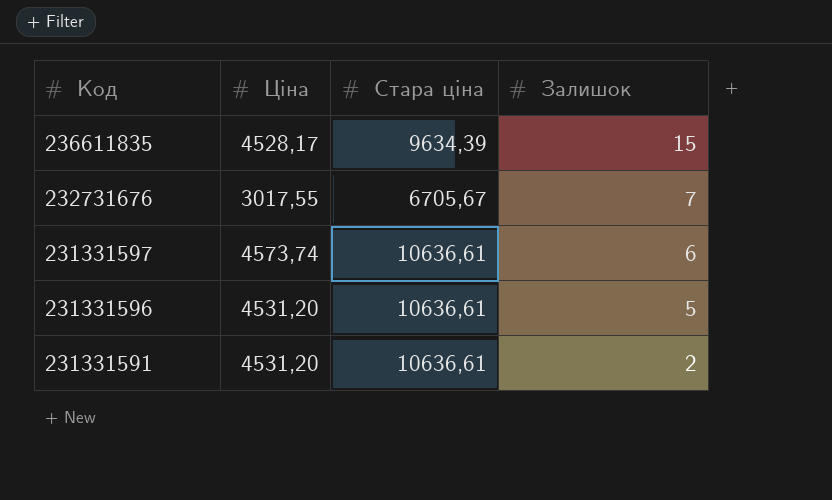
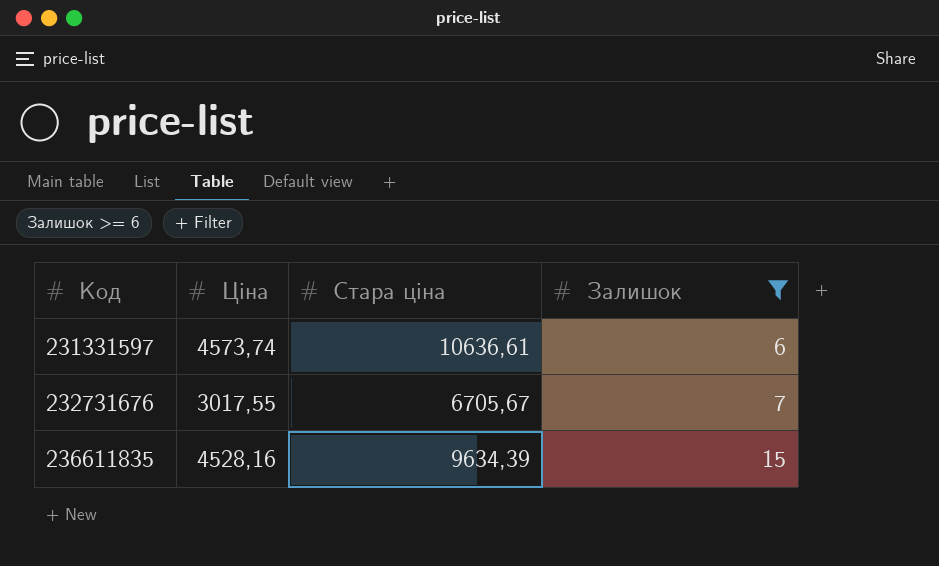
filter: none -> Залишок >= 6
row order: Код descending -> Код ascending
236611835 | Ціна: 4528,17 -> 4528,16

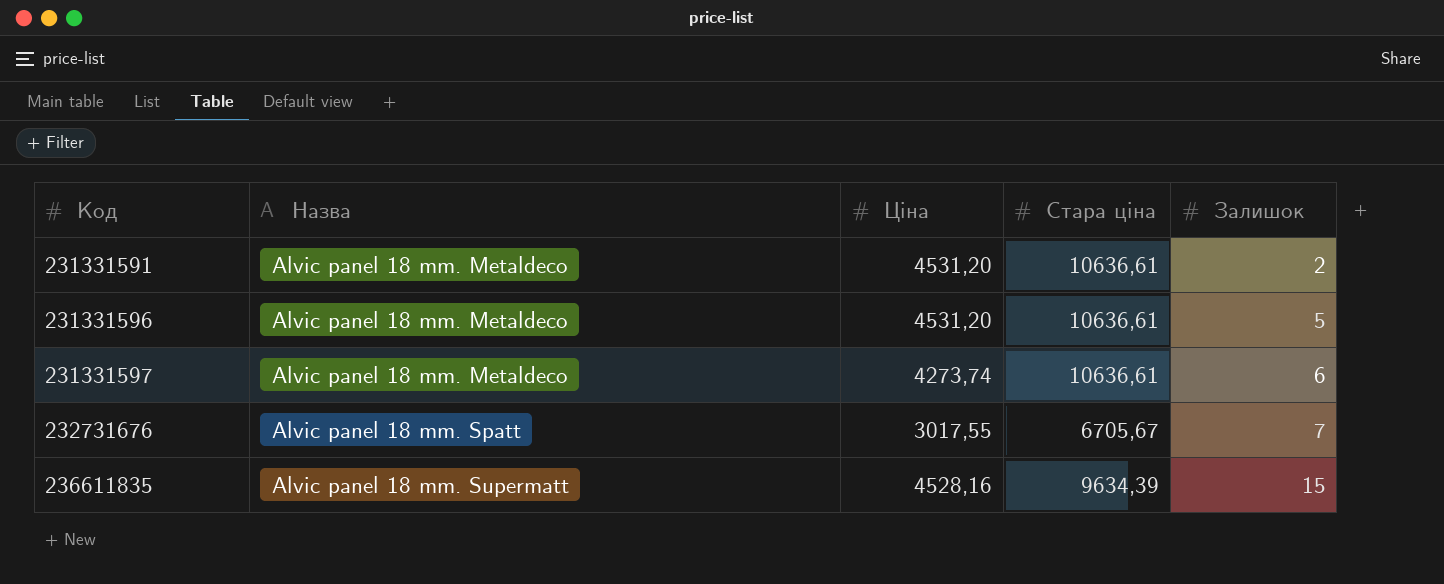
filter: Залишок >= 6 -> none
column Назва | position: none -> 2
231331597 | Ціна: 4573,74 -> 4273,74

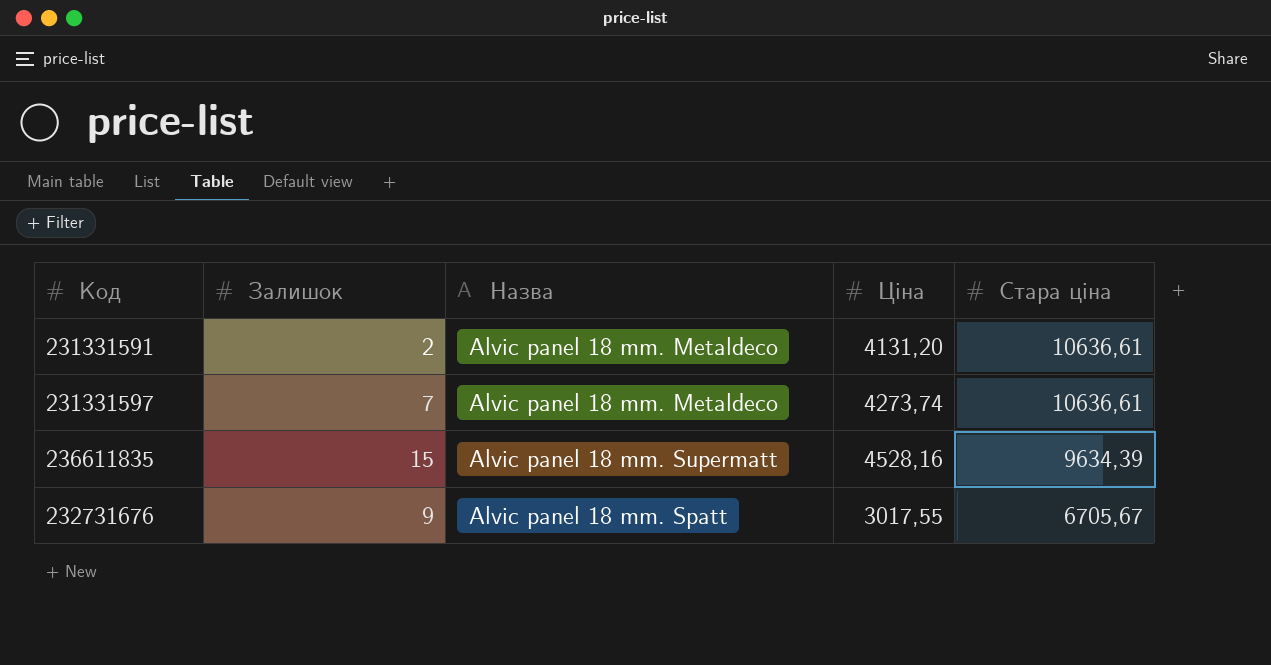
row order: Код ascending -> Стара ціна descending
column Залишок | position: 5 -> 2
row 231331596: Alvic panel 18 mm. Metaldeco | 4531,20 | 10636,61 | 5 -> none
231331591 | Ціна: 4531,20 -> 4131,20
231331597 | Залишок: 6 -> 7
232731676 | Залишок: 7 -> 9

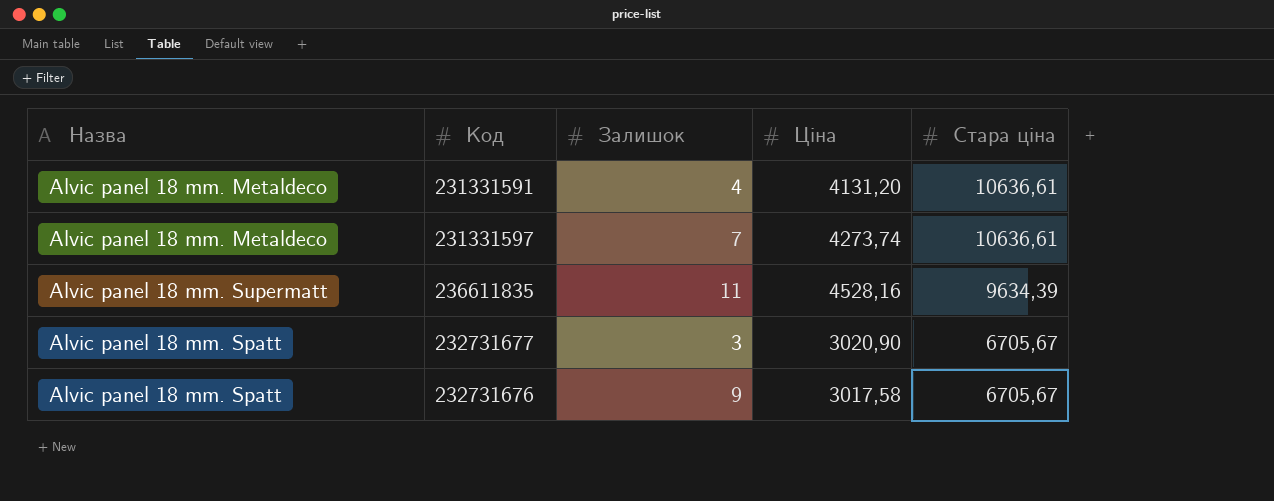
column Назва | position: 3 -> 1
231331591 | Залишок: 2 -> 4
236611835 | Залишок: 15 -> 11
row 232731677: none -> Alvic panel 18 mm. Spatt | 3 | 3020,90 | 6705,67
232731676 | Ціна: 3017,55 -> 3017,58

